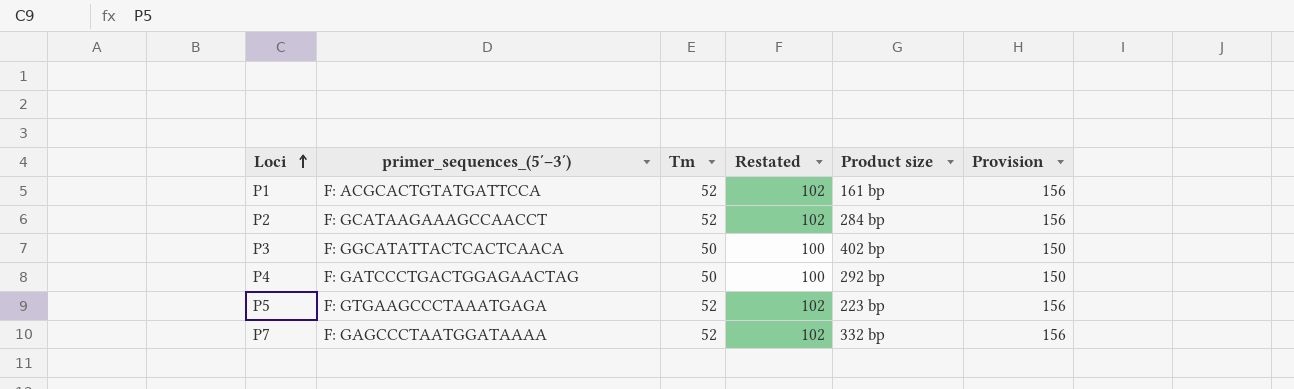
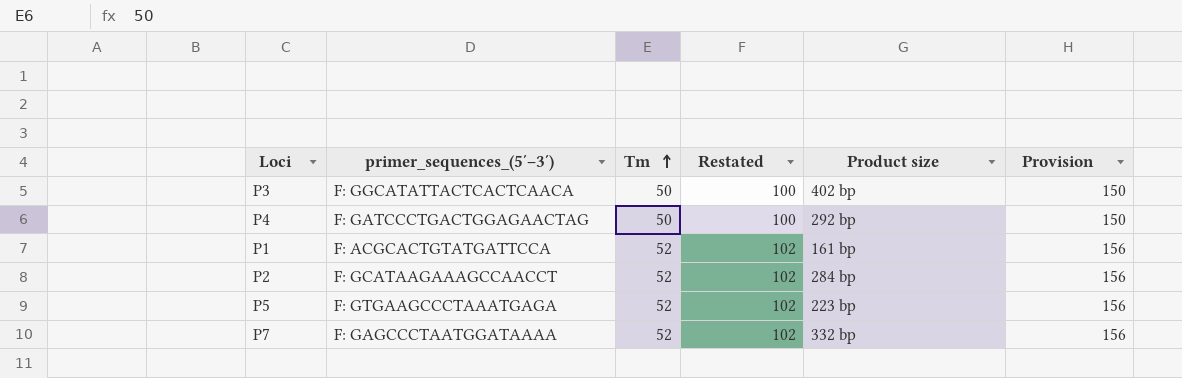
row order: Loci ascending -> Tm ascending

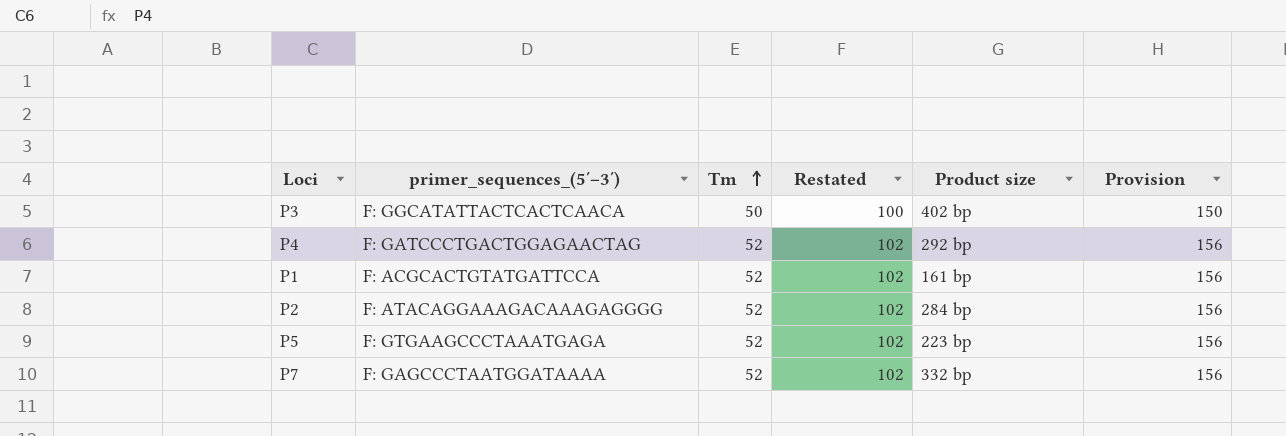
P4 | Tm: 50 -> 52
P4 | Restated: 100 -> 102
P4 | Provision: 150 -> 156
P2 | primer_sequences_(5′–3′): F: GCATAAGAAAGCCAACCT -> F: ATACAGGAAAGACAAAGAGGGG

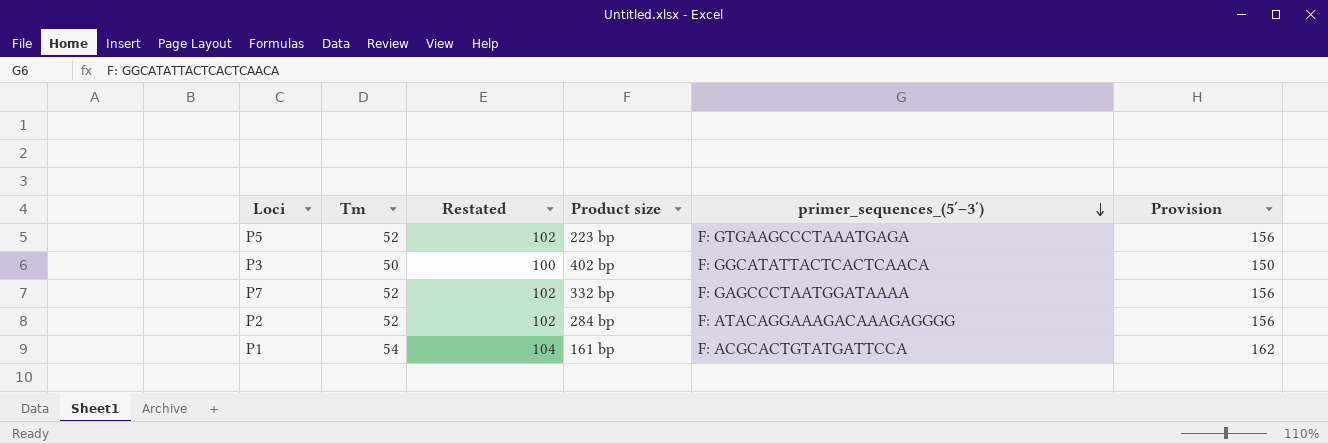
row order: Tm ascending -> primer_sequences_(5′–3′) descending
column primer_sequences_(5′–3′) | position: 2 -> 5
row P4: F: GATCCCTGACTGGAGAACTAG | 52 | 102 | 292 bp | 156 -> none
P1 | Tm: 52 -> 54
P1 | Restated: 102 -> 104
P1 | Provision: 156 -> 162

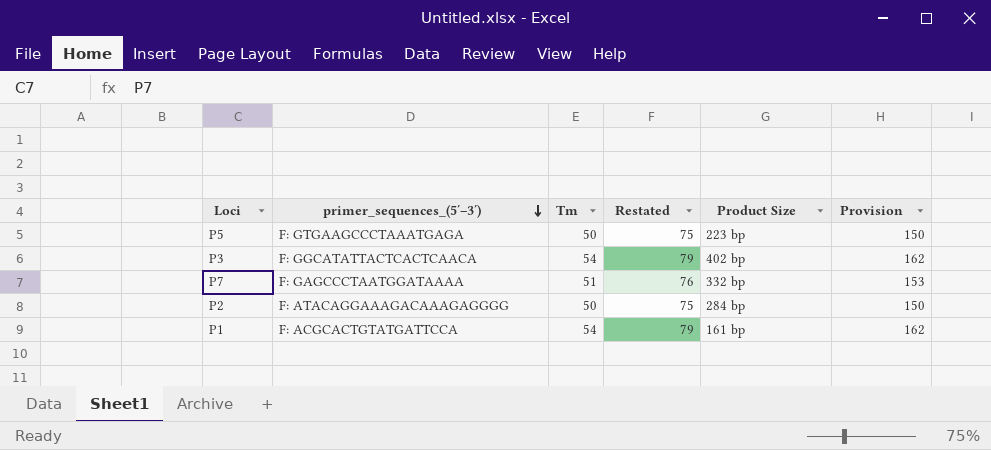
column primer_sequences_(5′–3′) | position: 5 -> 2
column Restated | formula: [Tm] + 50 -> [Tm] + 25
column name: Product size -> Product Size
P5 | Tm: 52 -> 50
P5 | Provision: 156 -> 150
P3 | Tm: 50 -> 54
P3 | Provision: 150 -> 162
P7 | Tm: 52 -> 51
P7 | Provision: 156 -> 153
P2 | Tm: 52 -> 50
P2 | Provision: 156 -> 150

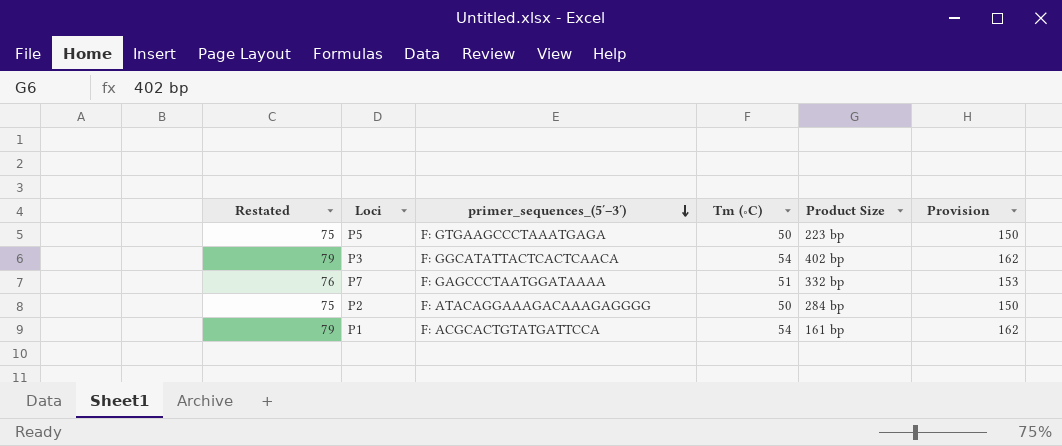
column Restated | position: 4 -> 1
column name: Tm -> Tm (∘C)

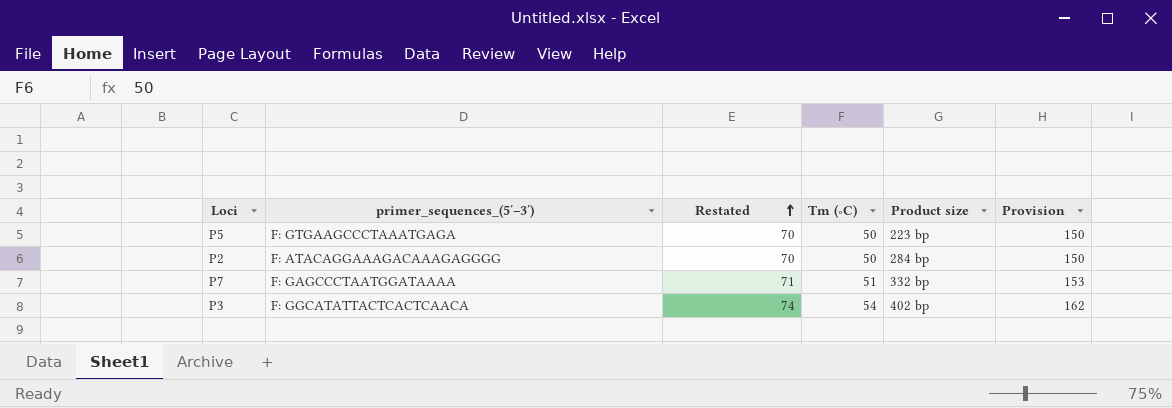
row order: primer_sequences_(5′–3′) descending -> Restated ascending
column Restated | formula: [Tm (∘C)] + 25 -> [Tm (∘C)] + 20
column Restated | position: 1 -> 3
column name: Product Size -> Product size
row P1: 79 | F: ACGCACTGTATGATTCCA | 54 | 161 bp | 162 -> none

